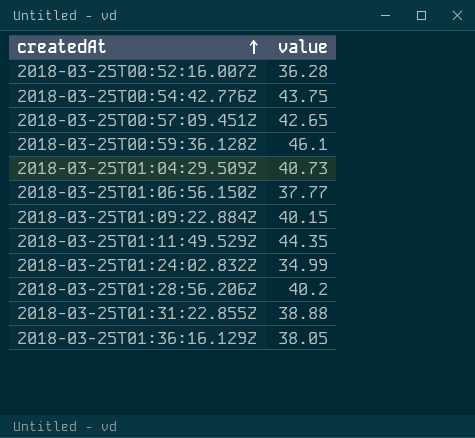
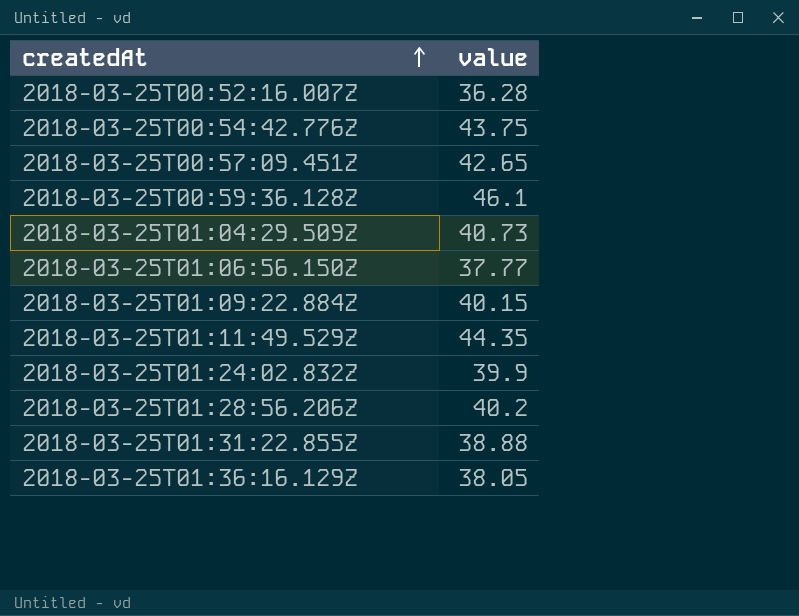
2018-03-25T01:24:02.832Z | value: 34.99 -> 39.9

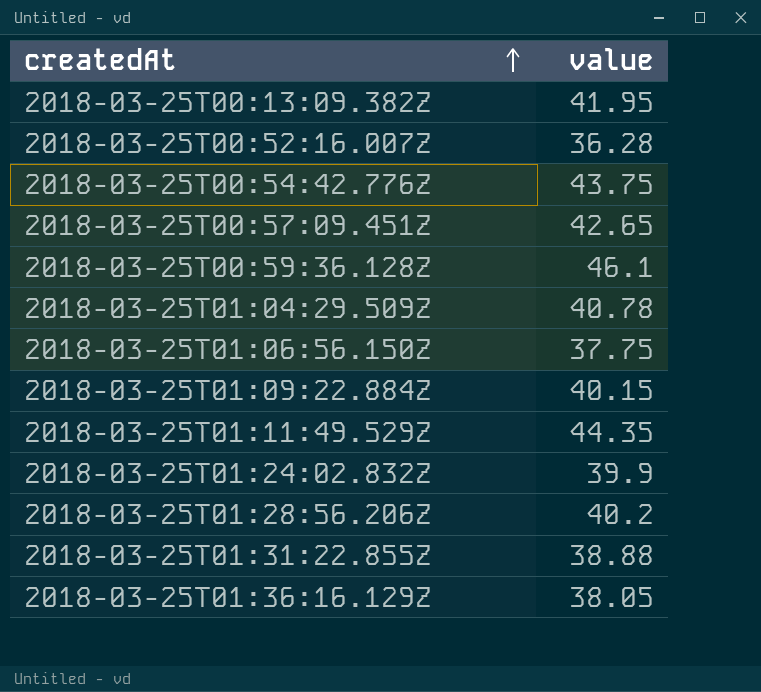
row 2018-03-25T00:13:09.382Z: none -> 41.95
2018-03-25T01:04:29.509Z | value: 40.73 -> 40.78
2018-03-25T01:06:56.150Z | value: 37.77 -> 37.75

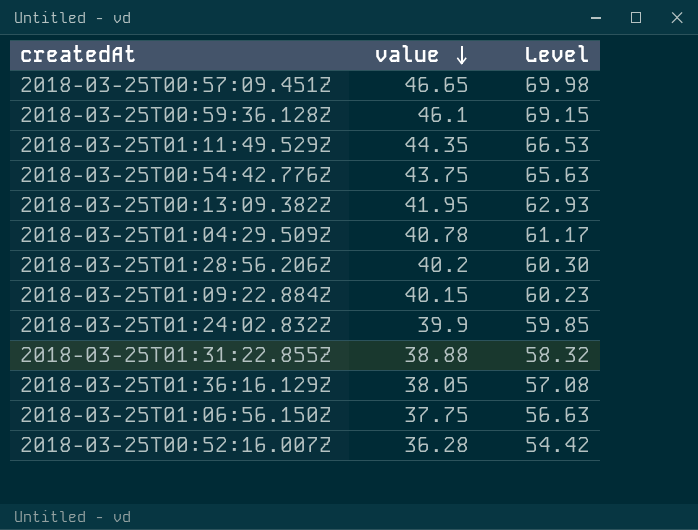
row order: createdAt ascending -> value descending
column Level | formula: none -> [value] * 1.5
2018-03-25T00:57:09.451Z | value: 42.65 -> 46.65

